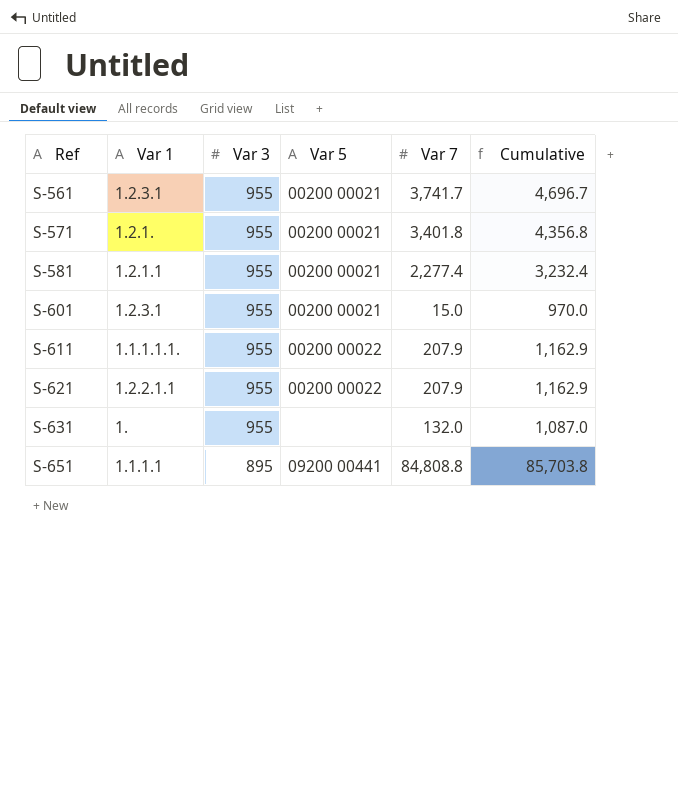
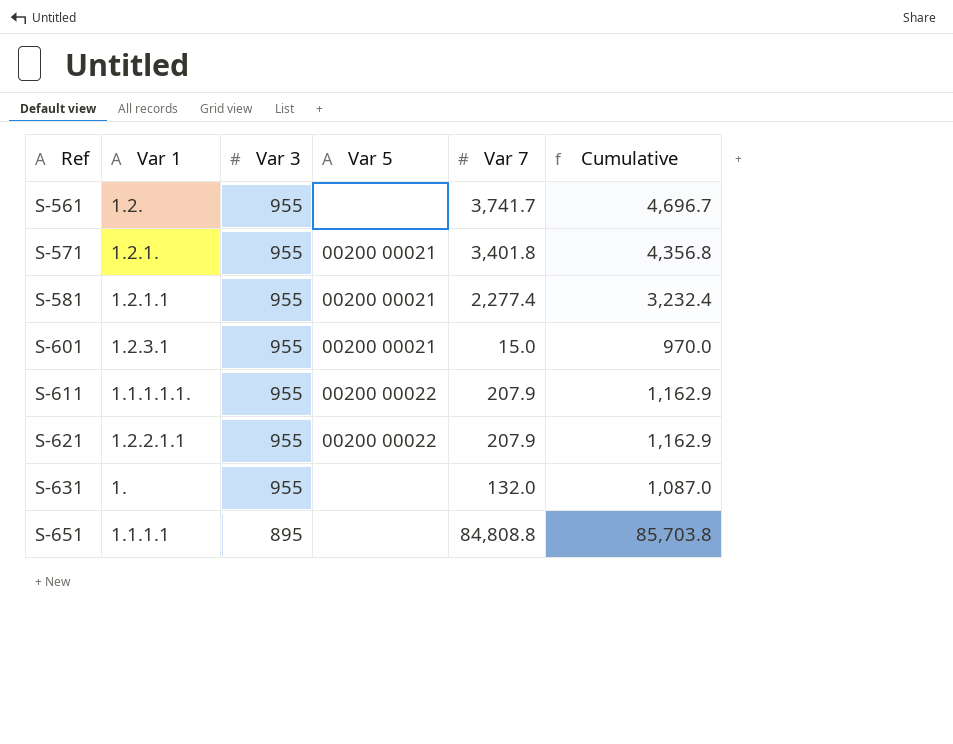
S-561 | Var 1: 1.2.3.1 -> 1.2.
S-561 | Var 5: 00200 00021 -> none
S-651 | Var 5: 09200 00441 -> none

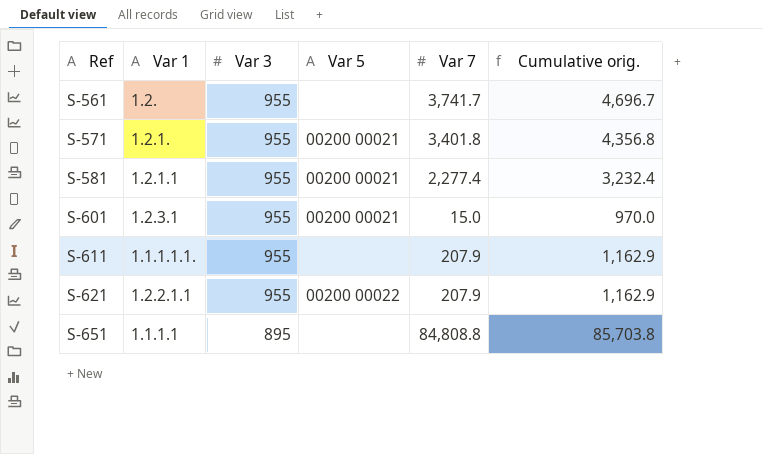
column name: Cumulative -> Cumulative orig.
row S-631: 1. | 955 | none | 132.0 | 1,087.0 -> none
S-611 | Var 5: 00200 00022 -> none

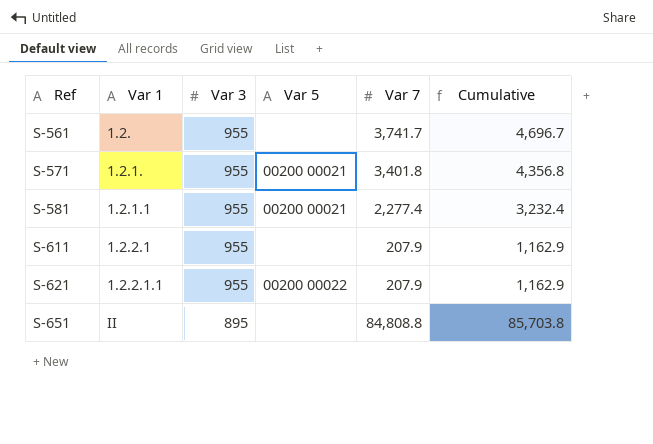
column name: Cumulative orig. -> Cumulative
row S-601: 1.2.3.1 | 955 | 00200 00021 | 15.0 | 970.0 -> none
S-611 | Var 1: 1.1.1.1.1. -> 1.2.2.1
S-651 | Var 1: 1.1.1.1 -> II

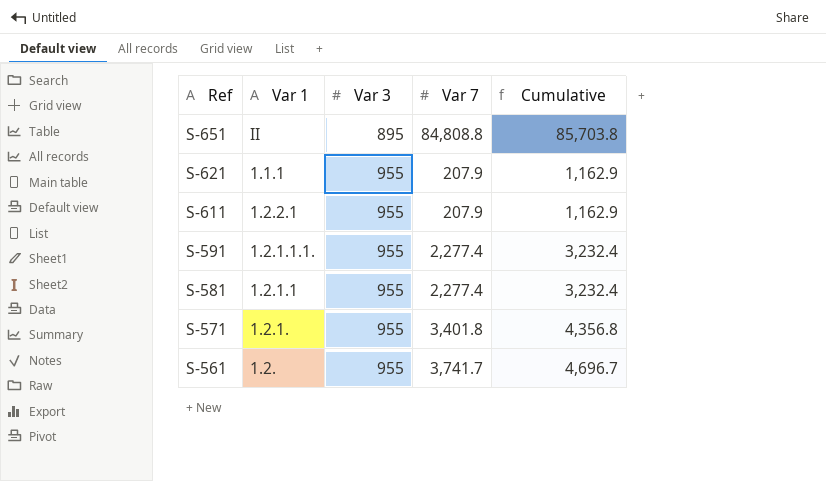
row order: Ref ascending -> Ref descending
column Var 5 | position: 4 -> none
S-621 | Var 1: 1.2.2.1.1 -> 1.1.1
row S-591: none -> 1.2.1.1.1. | 955 | 2,277.4 | 3,232.4

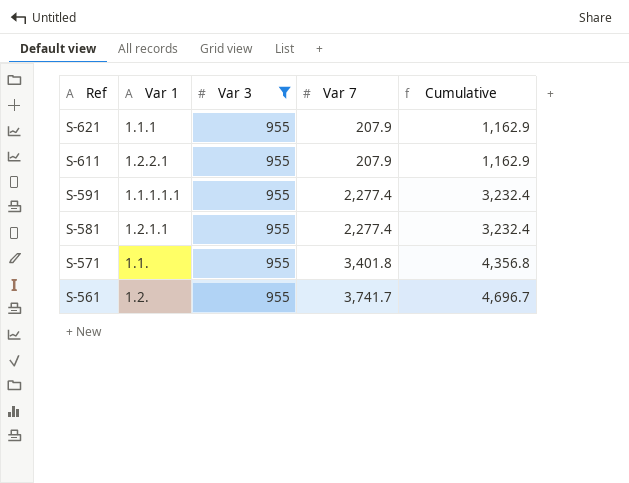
filter: none -> Var 3 = 955
S-591 | Var 1: 1.2.1.1.1. -> 1.1.1.1.1
S-571 | Var 1: 1.2.1. -> 1.1.

